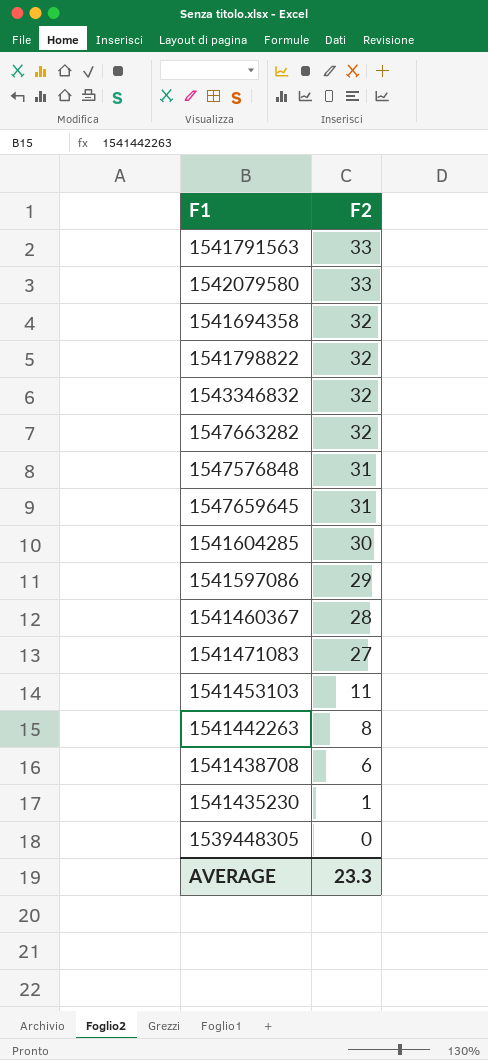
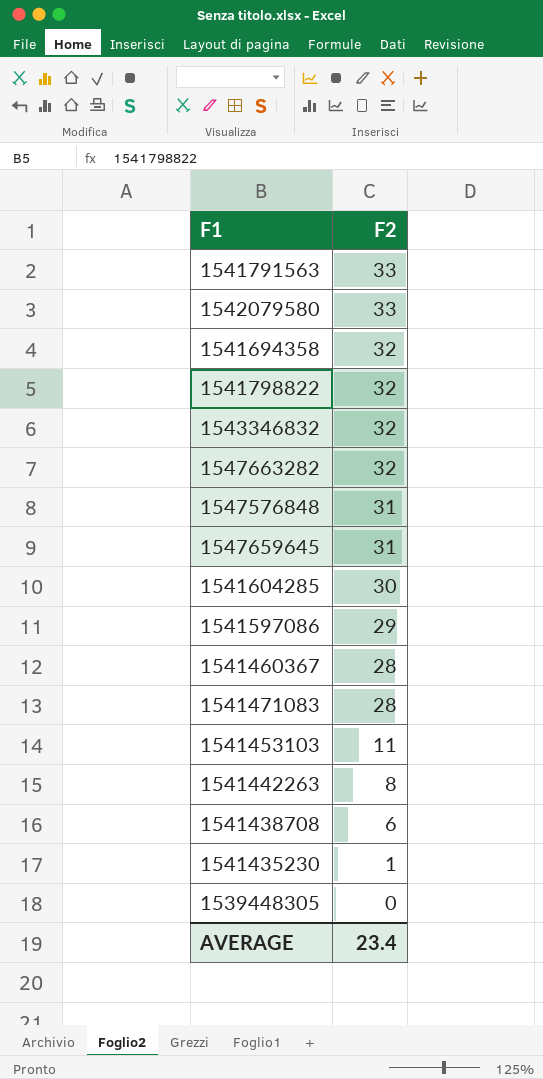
1541471083 | F2: 27 -> 28
AVERAGE | F2: 23.3 -> 23.4

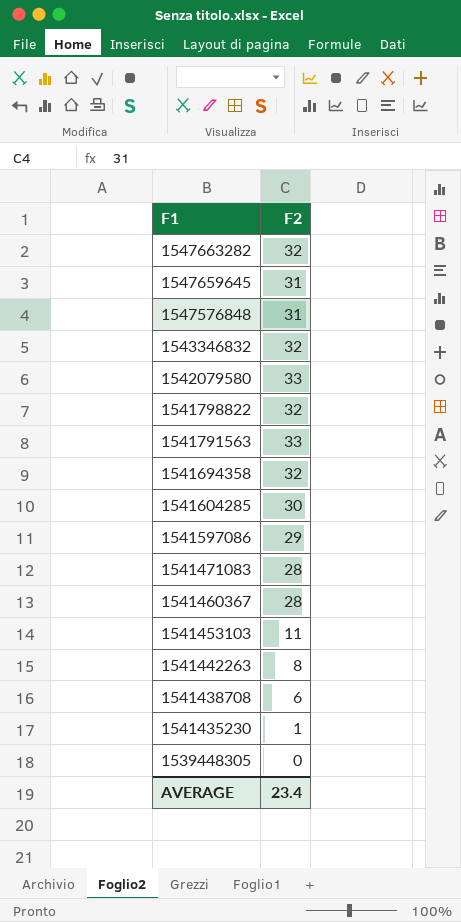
row order: F2 descending -> F1 descending

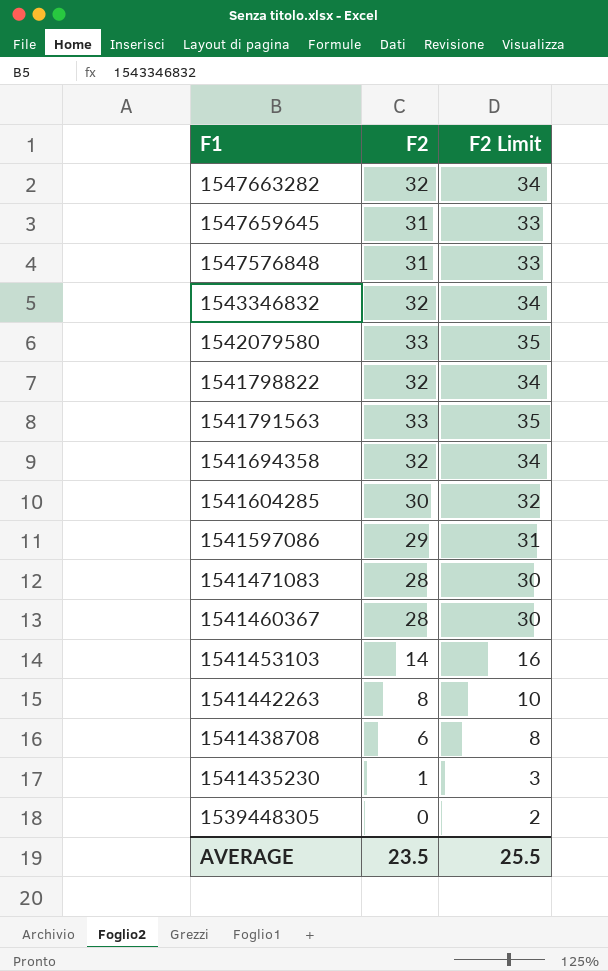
column F2 Limit | formula: none -> [F2] + 2
1541453103 | F2: 11 -> 14
AVERAGE | F2: 23.4 -> 23.5

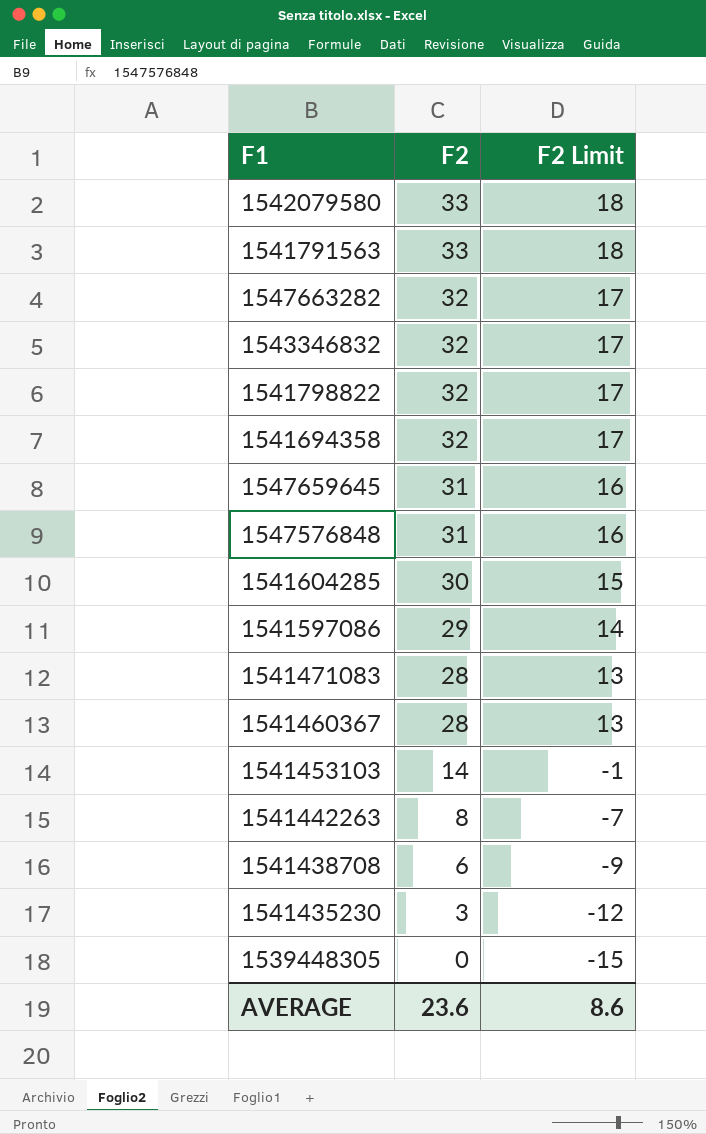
row order: F1 descending -> F2 descending
column F2 Limit | formula: [F2] + 2 -> [F2] - 15
1541435230 | F2: 1 -> 3
AVERAGE | F2: 23.5 -> 23.6
AVERAGE | F2 Limit: 25.5 -> 8.6

